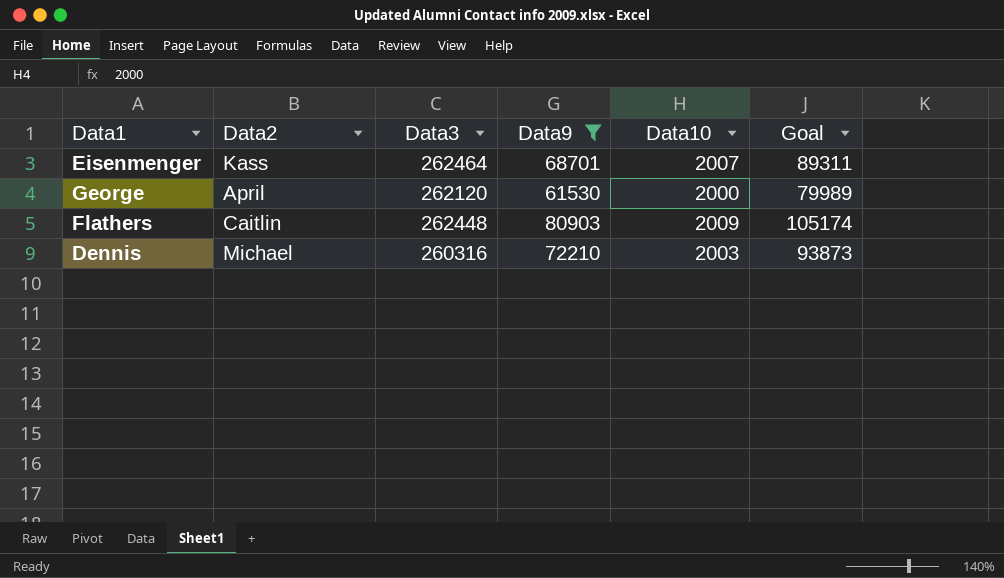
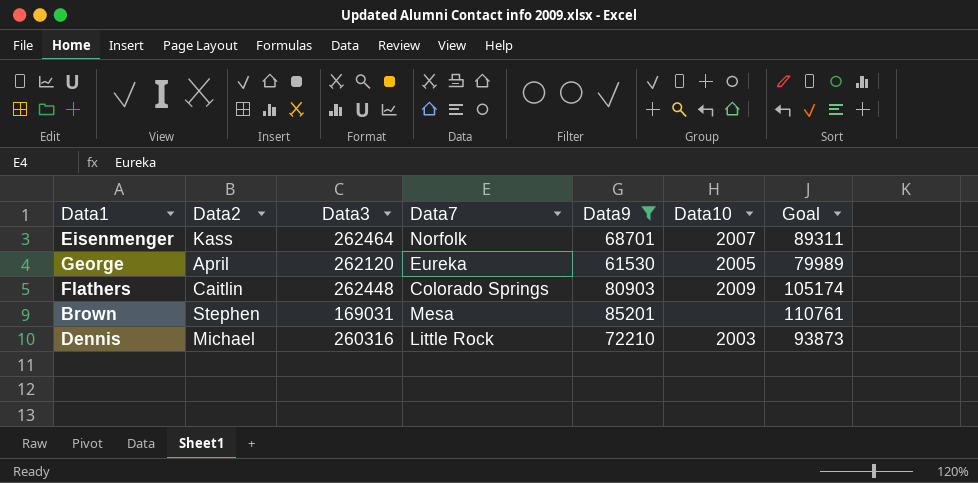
column Data7 | position: none -> 4
George | Data10: 2000 -> 2005
row Brown: none -> Stephen | 169031 | Mesa | 85201 | none | 110761

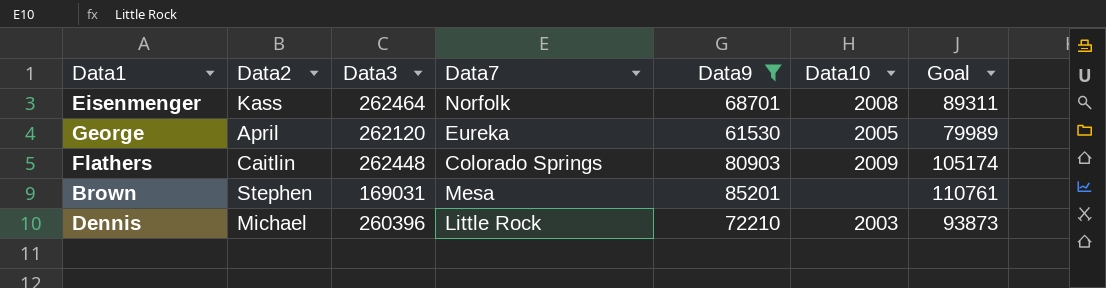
Eisenmenger | Data10: 2007 -> 2008
Dennis | Data3: 260316 -> 260396

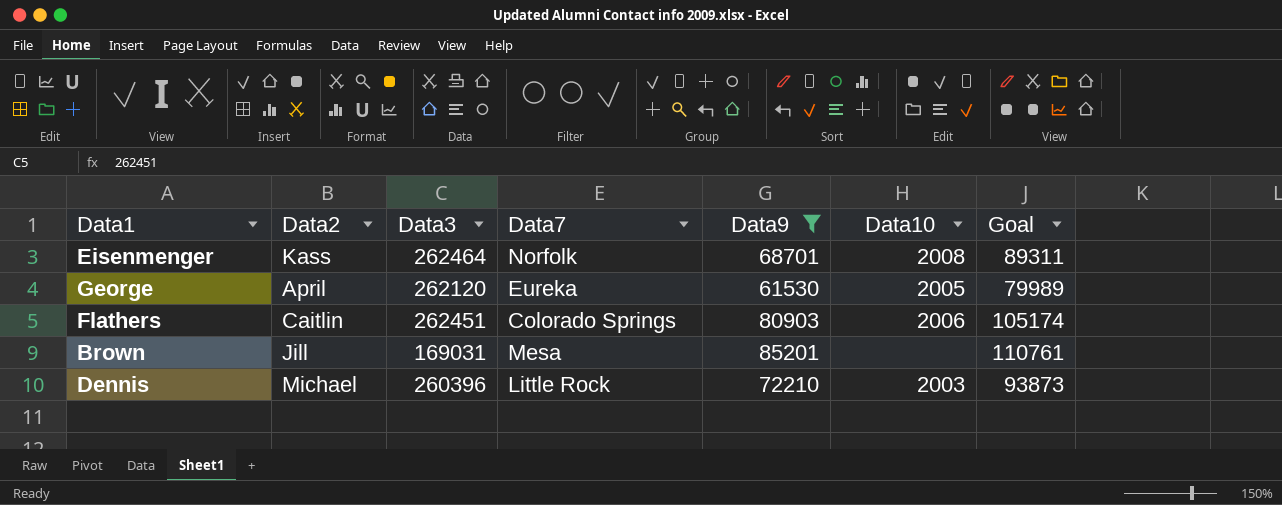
Flathers | Data3: 262448 -> 262451
Flathers | Data10: 2009 -> 2006
Brown | Data2: Stephen -> Jill

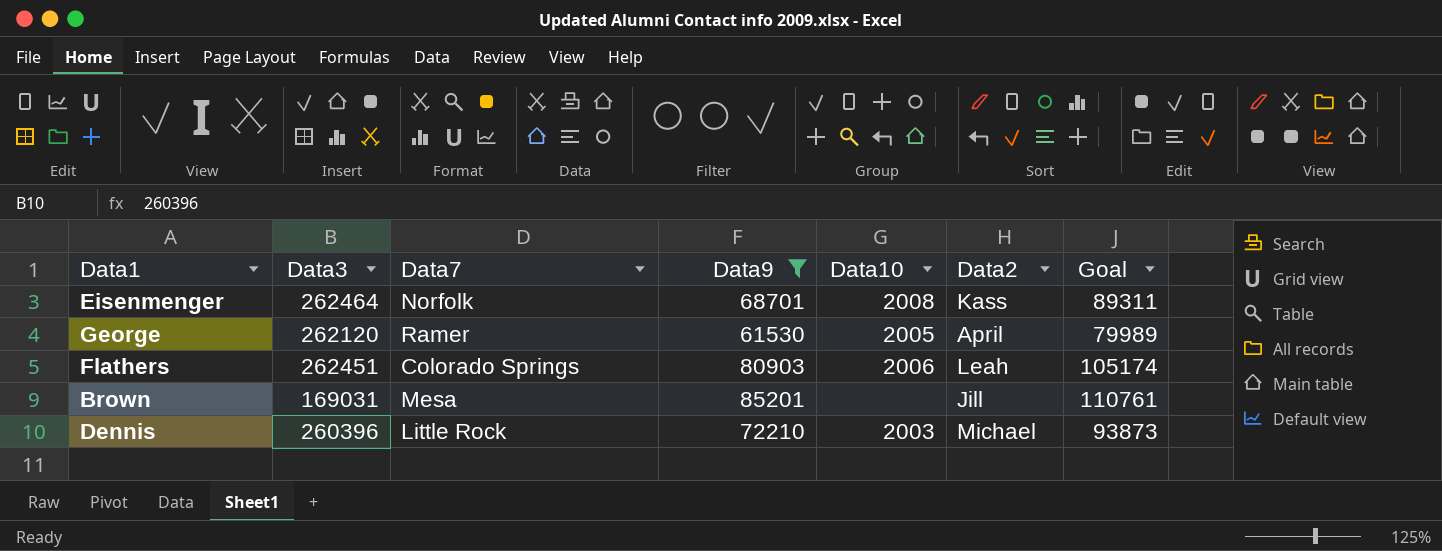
column Data2 | position: 2 -> 6
George | Data7: Eureka -> Ramer
Flathers | Data2: Caitlin -> Leah

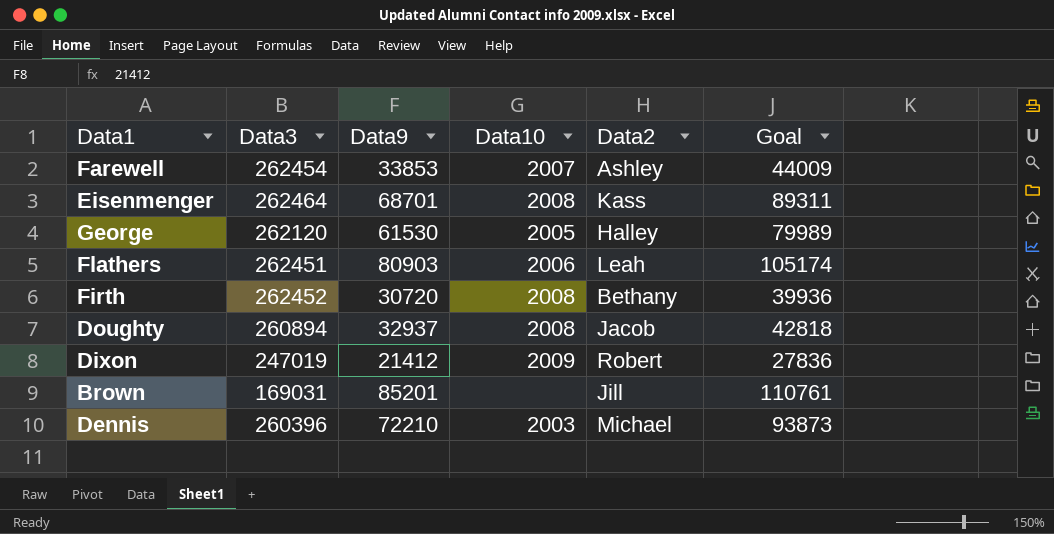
filter: Data9 >= 61530 -> none
column Data7 | position: 3 -> none
George | Data2: April -> Halley

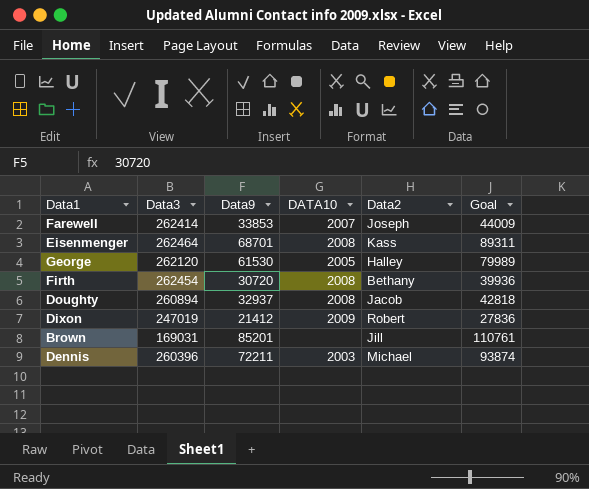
column name: Data10 -> DATA10
row Flathers: 262451 | 80903 | 2006 | Leah | 105174 -> none
Farewell | Data3: 262454 -> 262414
Farewell | Data2: Ashley -> Joseph
Firth | Data3: 262452 -> 262454
Dennis | Data9: 72210 -> 72211
Dennis | Goal: 93873 -> 93874

